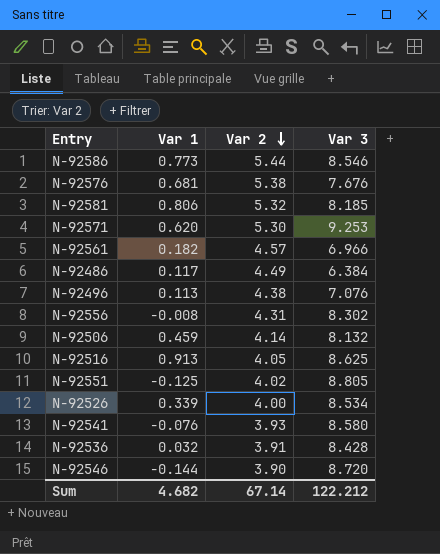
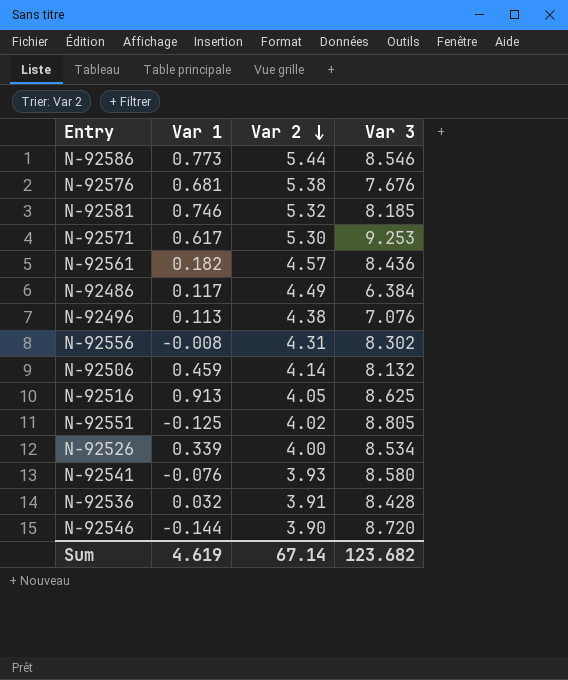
N-92581 | Var 1: 0.806 -> 0.746
N-92571 | Var 1: 0.620 -> 0.617
N-92561 | Var 3: 6.966 -> 8.436
Sum | Var 1: 4.682 -> 4.619
Sum | Var 3: 122.212 -> 123.682

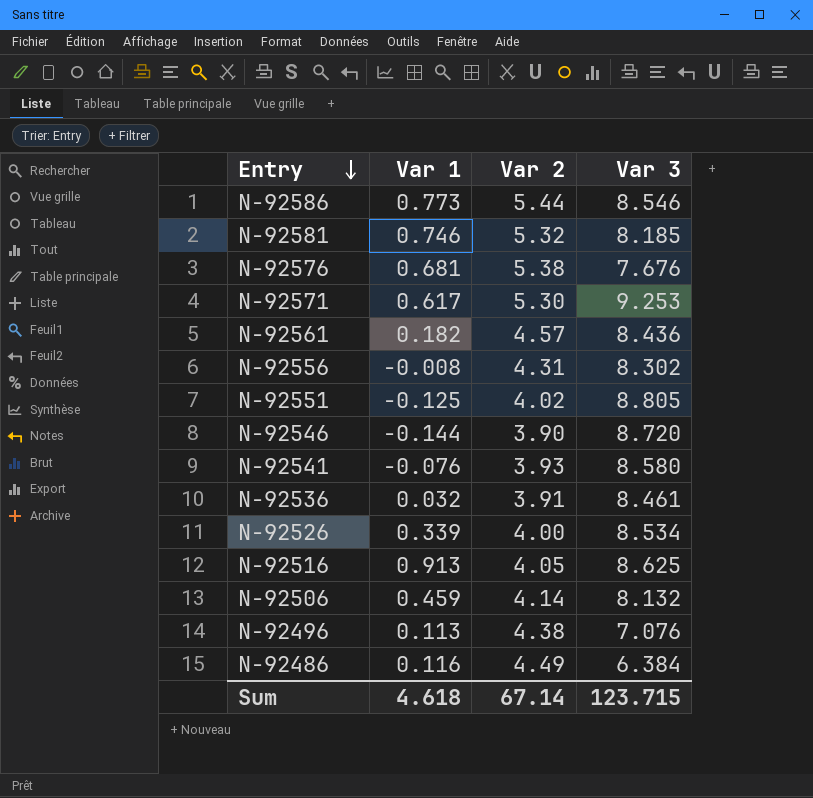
row order: Var 2 descending -> Entry descending
N-92536 | Var 3: 8.428 -> 8.461
N-92486 | Var 1: 0.117 -> 0.116
Sum | Var 1: 4.619 -> 4.618
Sum | Var 3: 123.682 -> 123.715

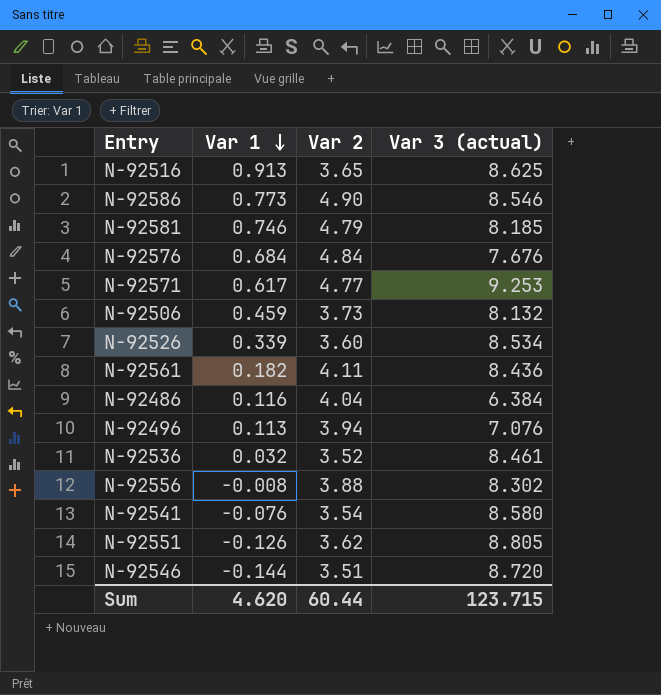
row order: Entry descending -> Var 1 descending
column name: Var 3 -> Var 3 (actual)
N-92516 | Var 2: 4.05 -> 3.65
N-92586 | Var 2: 5.44 -> 4.90
N-92581 | Var 2: 5.32 -> 4.79
N-92576 | Var 1: 0.681 -> 0.684
N-92576 | Var 2: 5.38 -> 4.84
N-92571 | Var 2: 5.30 -> 4.77
N-92506 | Var 2: 4.14 -> 3.73
N-92526 | Var 2: 4.00 -> 3.60
N-92561 | Var 2: 4.57 -> 4.11
N-92486 | Var 2: 4.49 -> 4.04
N-92496 | Var 2: 4.38 -> 3.94
N-92536 | Var 2: 3.91 -> 3.52
N-92556 | Var 2: 4.31 -> 3.88
N-92541 | Var 2: 3.93 -> 3.54
N-92551 | Var 1: -0.125 -> -0.126
N-92551 | Var 2: 4.02 -> 3.62
N-92546 | Var 2: 3.90 -> 3.51
Sum | Var 1: 4.618 -> 4.620
Sum | Var 2: 67.14 -> 60.44

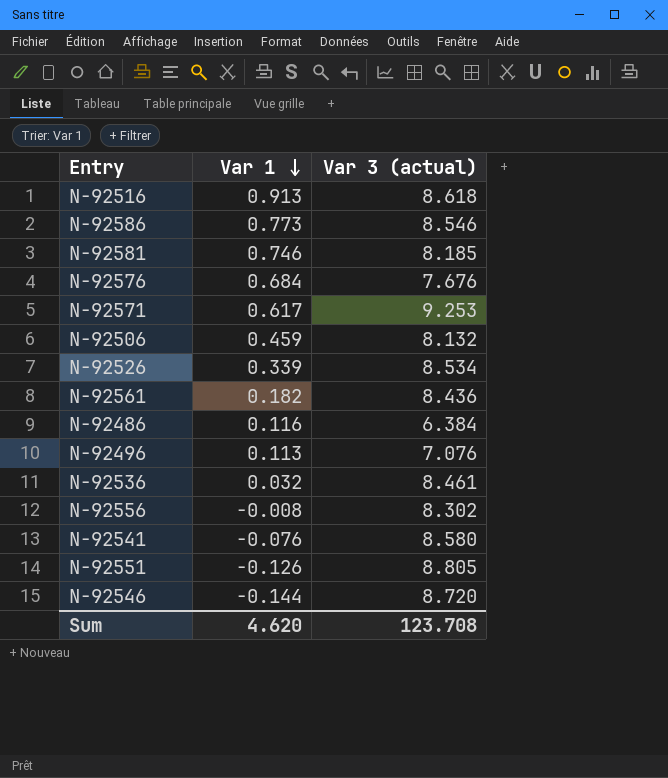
column Var 2 | position: 3 -> none
N-92516 | Var 3 (actual): 8.625 -> 8.618
Sum | Var 3 (actual): 123.715 -> 123.708

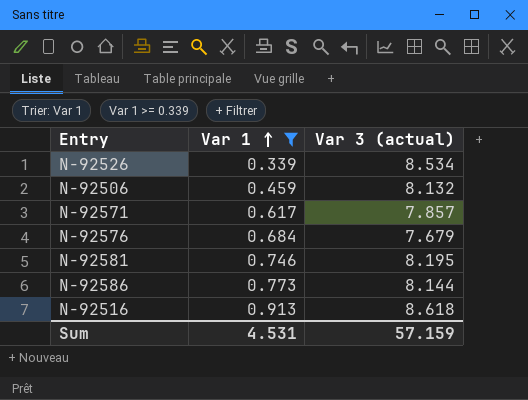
filter: none -> Var 1 >= 0.339
row order: Var 1 descending -> Var 1 ascending
N-92571 | Var 3 (actual): 9.253 -> 7.857
N-92576 | Var 3 (actual): 7.676 -> 7.679
N-92581 | Var 3 (actual): 8.185 -> 8.195
N-92586 | Var 3 (actual): 8.546 -> 8.144
Sum | Var 1: 4.620 -> 4.531
Sum | Var 3 (actual): 123.708 -> 57.159

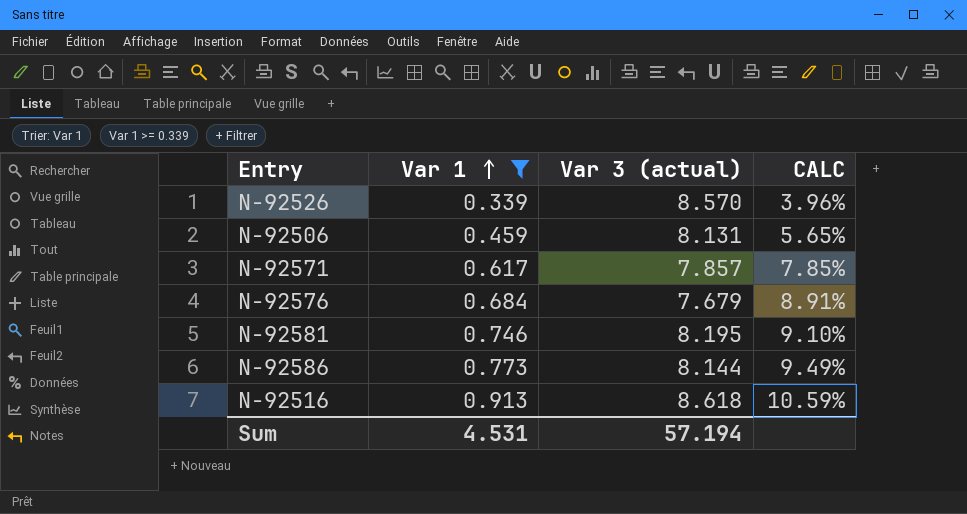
column CALC | formula: none -> [Var 1] / [Var 3 (actual)]
N-92526 | Var 3 (actual): 8.534 -> 8.570
N-92506 | Var 3 (actual): 8.132 -> 8.131
Sum | Var 3 (actual): 57.159 -> 57.194

